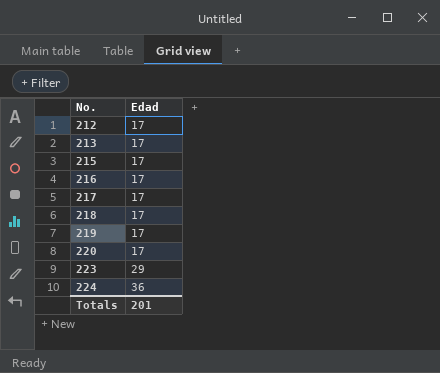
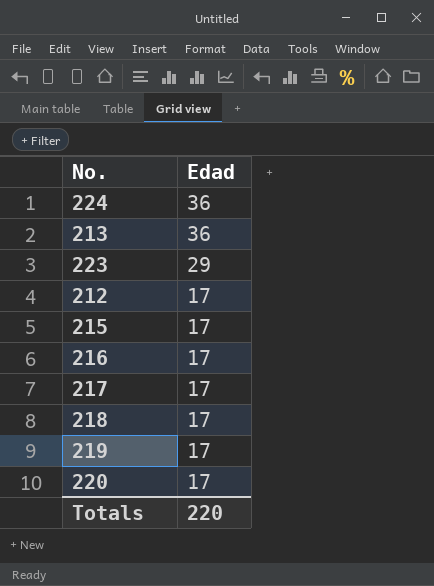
row order: No. ascending -> Edad descending
213 | Edad: 17 -> 36
Totals | Edad: 201 -> 220

